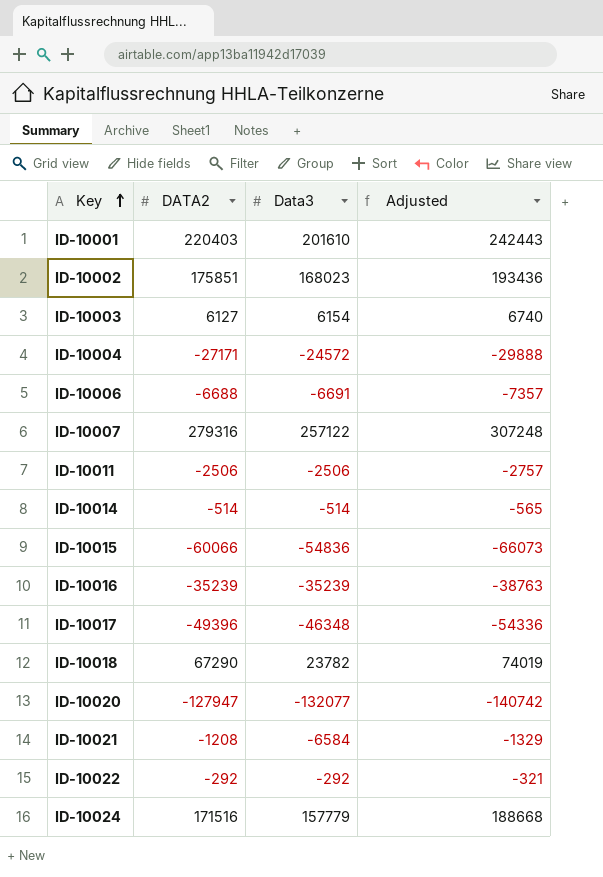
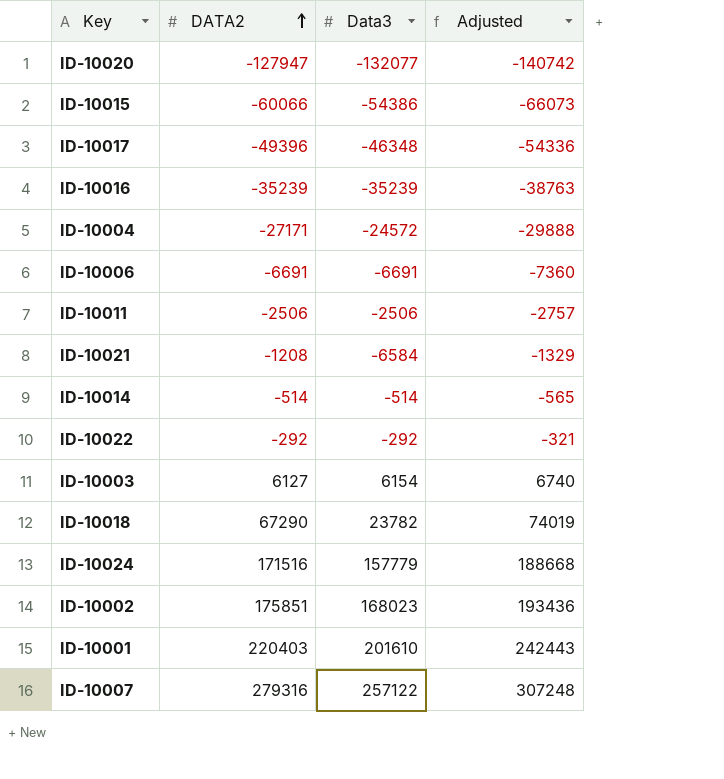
row order: Key ascending -> DATA2 ascending
ID-10015 | Data3: -54836 -> -54386
ID-10006 | DATA2: -6688 -> -6691
ID-10006 | Adjusted: -7357 -> -7360

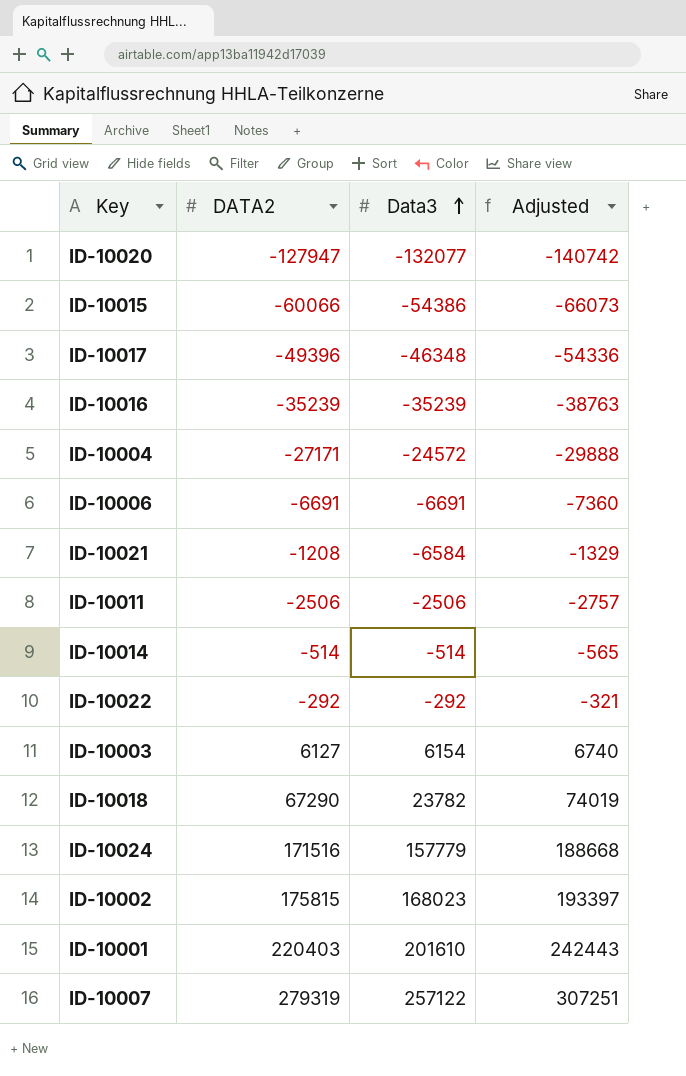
row order: DATA2 ascending -> Data3 ascending
ID-10002 | DATA2: 175851 -> 175815
ID-10002 | Adjusted: 193436 -> 193397
ID-10007 | DATA2: 279316 -> 279319
ID-10007 | Adjusted: 307248 -> 307251

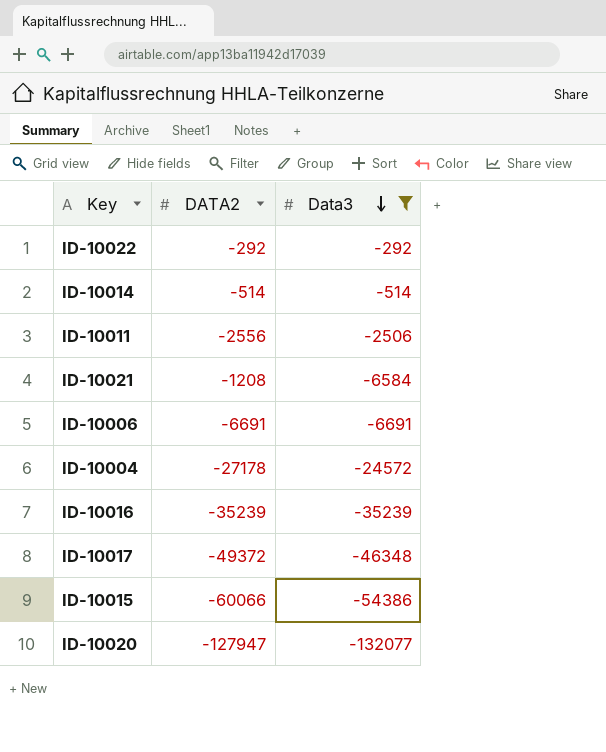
filter: none -> Data3 <= -292
row order: Data3 ascending -> Data3 descending
column Adjusted | formula: [DATA2] * 1.1 -> none
ID-10011 | DATA2: -2506 -> -2556
ID-10004 | DATA2: -27171 -> -27178
ID-10017 | DATA2: -49396 -> -49372

